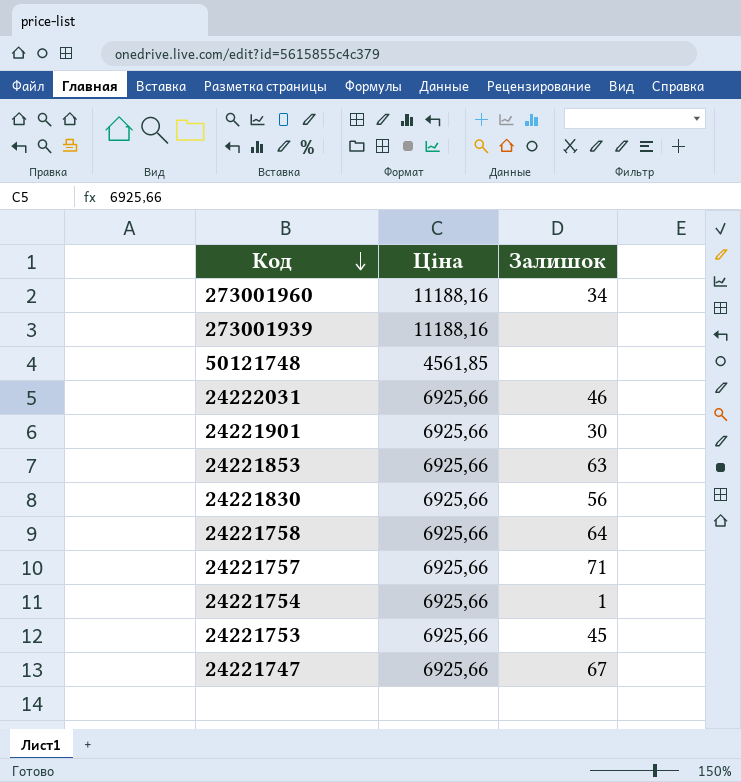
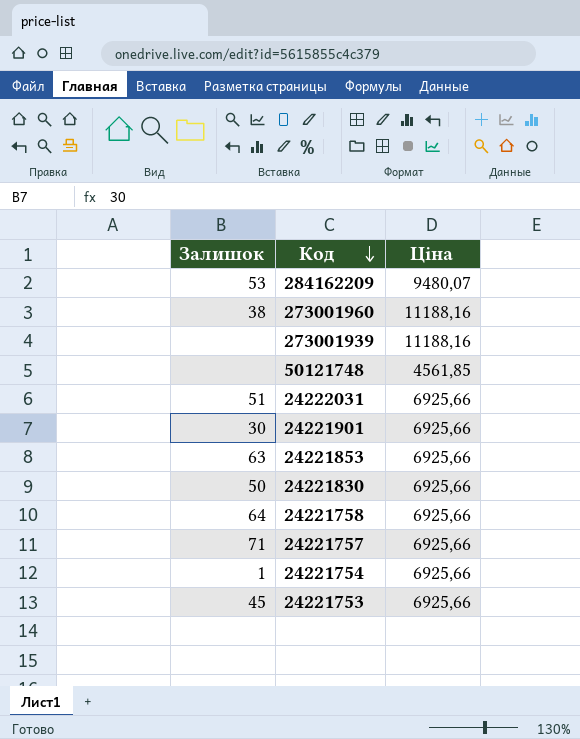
column Залишок | position: 3 -> 1
row 24221747: 6925,66 | 67 -> none
row 284162209: none -> 53 | 9480,07
273001960 | Залишок: 34 -> 38
24222031 | Залишок: 46 -> 51
24221830 | Залишок: 56 -> 50

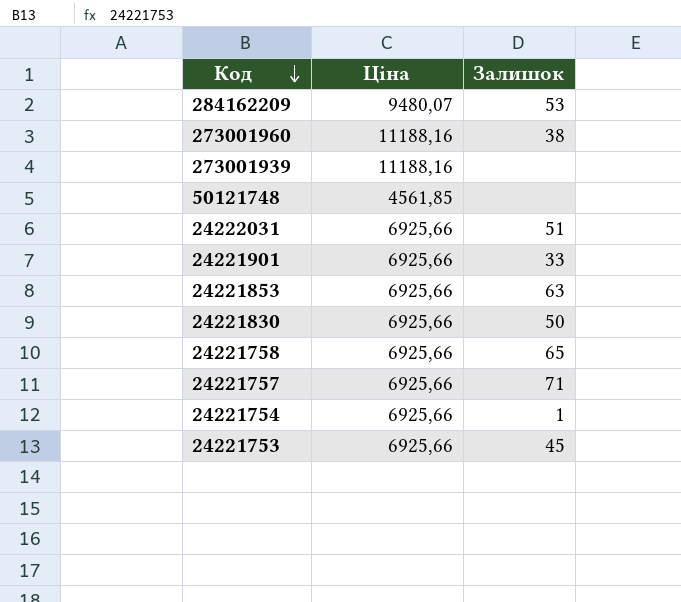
column Залишок | position: 1 -> 3
24221901 | Залишок: 30 -> 33
24221758 | Залишок: 64 -> 65

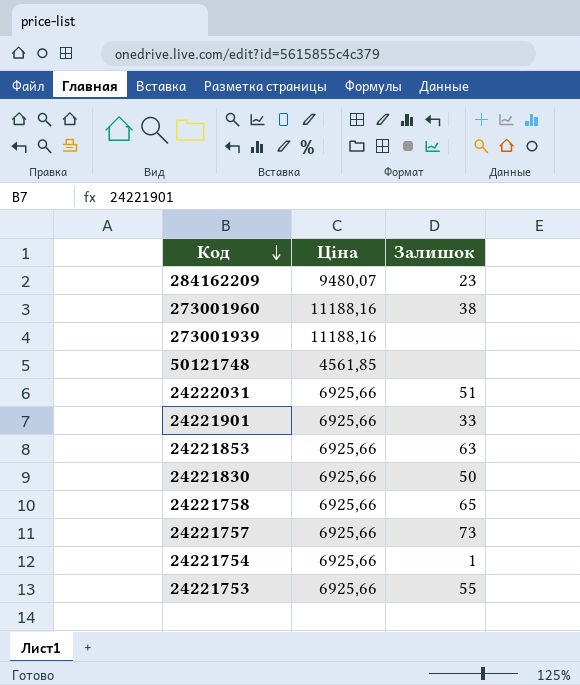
284162209 | Залишок: 53 -> 23
24221757 | Залишок: 71 -> 73
24221753 | Залишок: 45 -> 55

